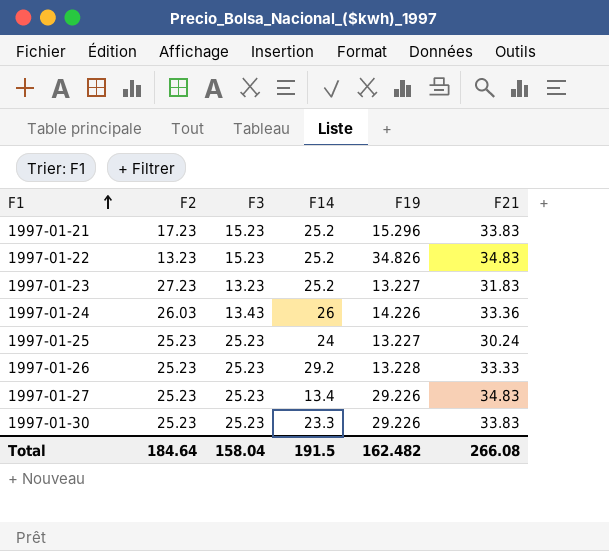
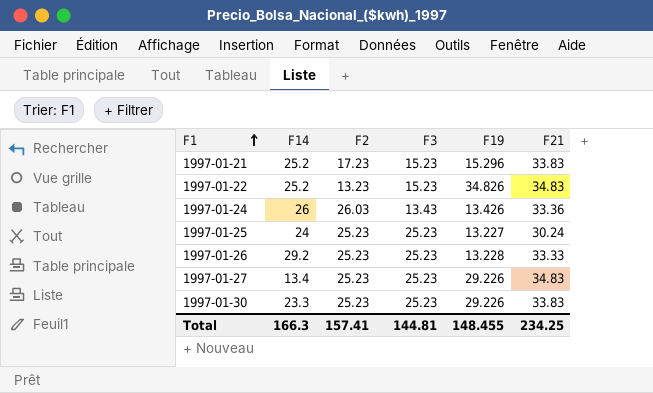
column F14 | position: 4 -> 2
row 1997-01-23: 27.23 | 13.23 | 25.2 | 13.227 | 31.83 -> none
1997-01-24 | F19: 14.226 -> 13.426
Total | F14: 191.5 -> 166.3
Total | F2: 184.64 -> 157.41
Total | F3: 158.04 -> 144.81
Total | F19: 162.482 -> 148.455
Total | F21: 266.08 -> 234.25

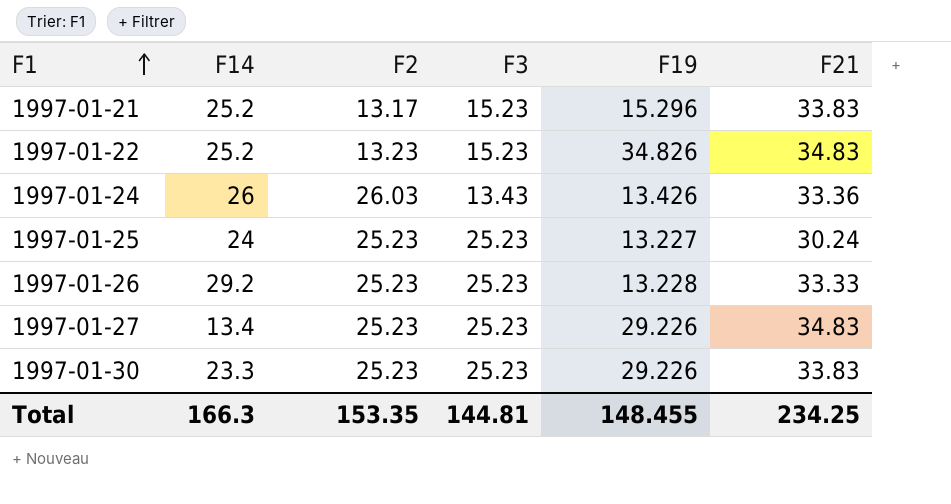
1997-01-21 | F2: 17.23 -> 13.17
Total | F2: 157.41 -> 153.35

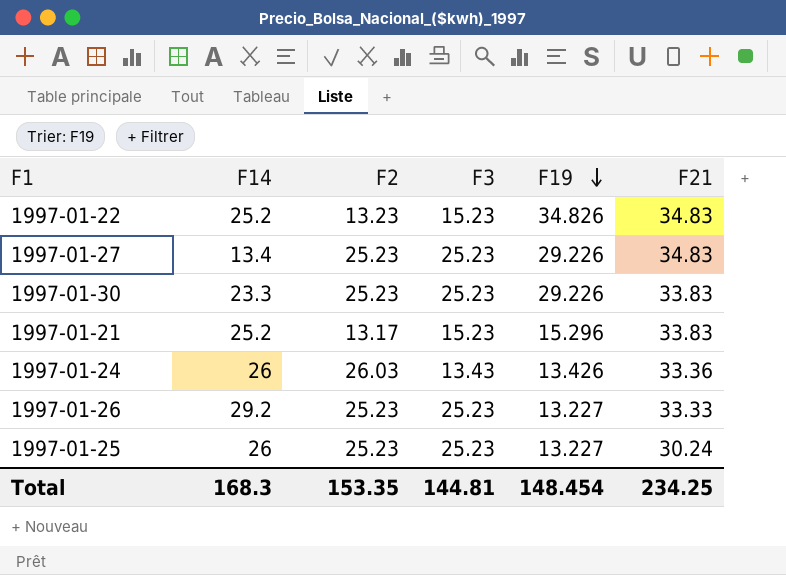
row order: F1 ascending -> F19 descending
1997-01-26 | F19: 13.228 -> 13.227
1997-01-25 | F14: 24 -> 26
Total | F14: 166.3 -> 168.3
Total | F19: 148.455 -> 148.454

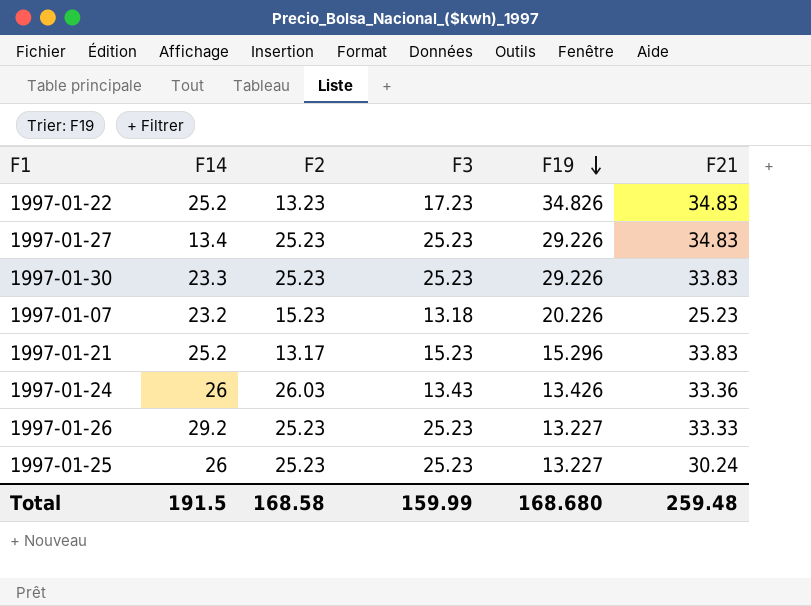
1997-01-22 | F3: 15.23 -> 17.23
row 1997-01-07: none -> 23.2 | 15.23 | 13.18 | 20.226 | 25.23
Total | F14: 168.3 -> 191.5
Total | F2: 153.35 -> 168.58
Total | F3: 144.81 -> 159.99
Total | F19: 148.454 -> 168.680
Total | F21: 234.25 -> 259.48

